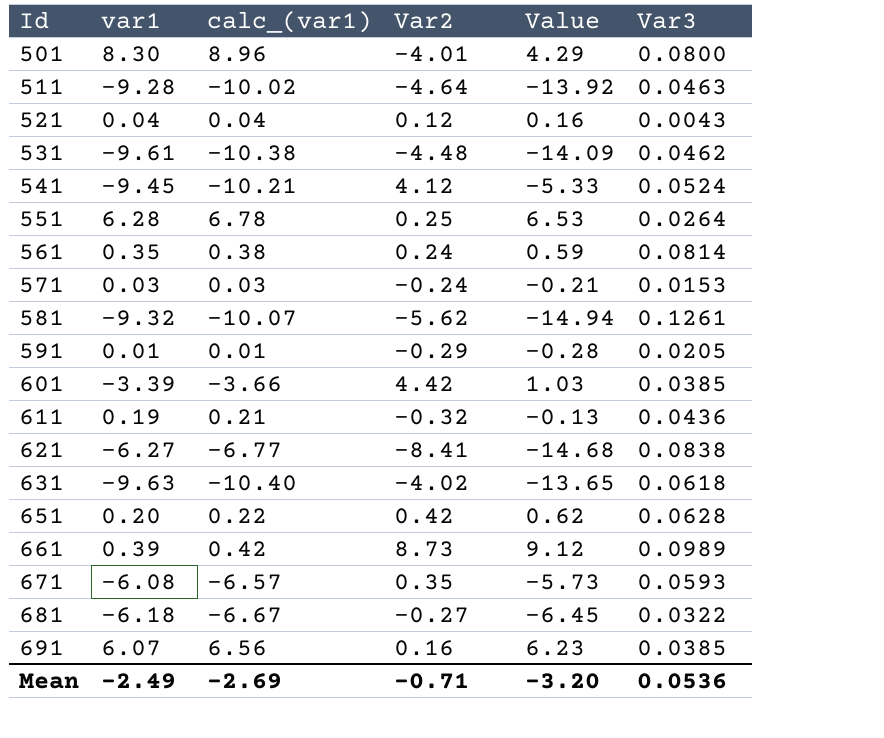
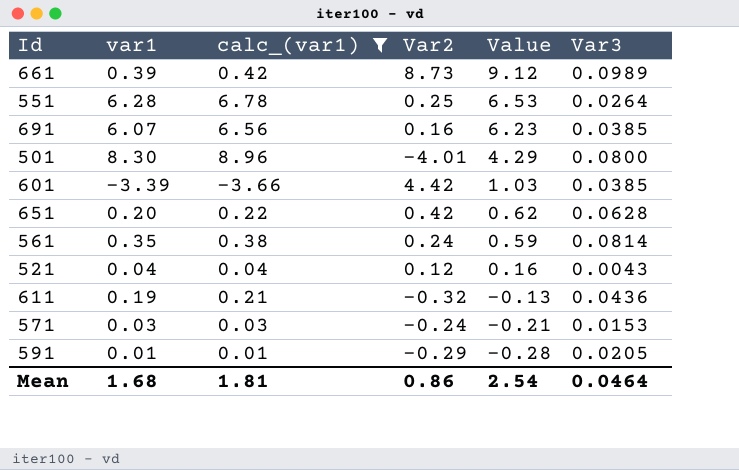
filter: none -> calc_(var1) >= -3.66
row order: Id ascending -> Value descending
Mean | var1: -2.49 -> 1.68
Mean | calc_(var1): -2.69 -> 1.81
Mean | Var2: -0.71 -> 0.86
Mean | Value: -3.20 -> 2.54
Mean | Var3: 0.0536 -> 0.0464

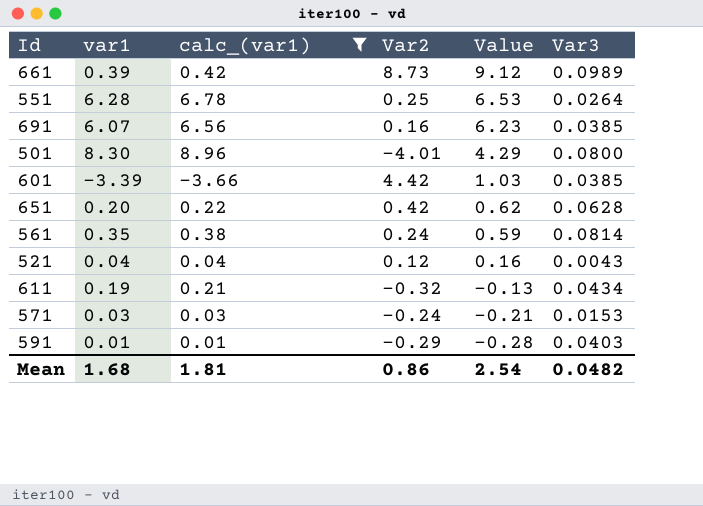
611 | Var3: 0.0436 -> 0.0434
591 | Var3: 0.0205 -> 0.0403
Mean | Var3: 0.0464 -> 0.0482

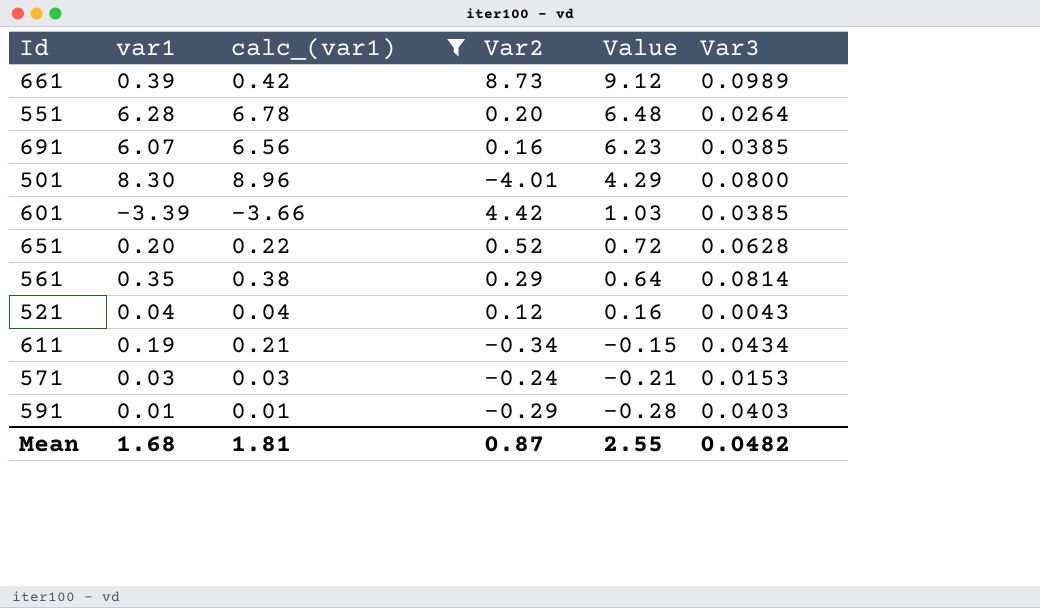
551 | Var2: 0.25 -> 0.20
551 | Value: 6.53 -> 6.48
651 | Var2: 0.42 -> 0.52
651 | Value: 0.62 -> 0.72
561 | Var2: 0.24 -> 0.29
561 | Value: 0.59 -> 0.64
611 | Var2: -0.32 -> -0.34
611 | Value: -0.13 -> -0.15
Mean | Var2: 0.86 -> 0.87
Mean | Value: 2.54 -> 2.55

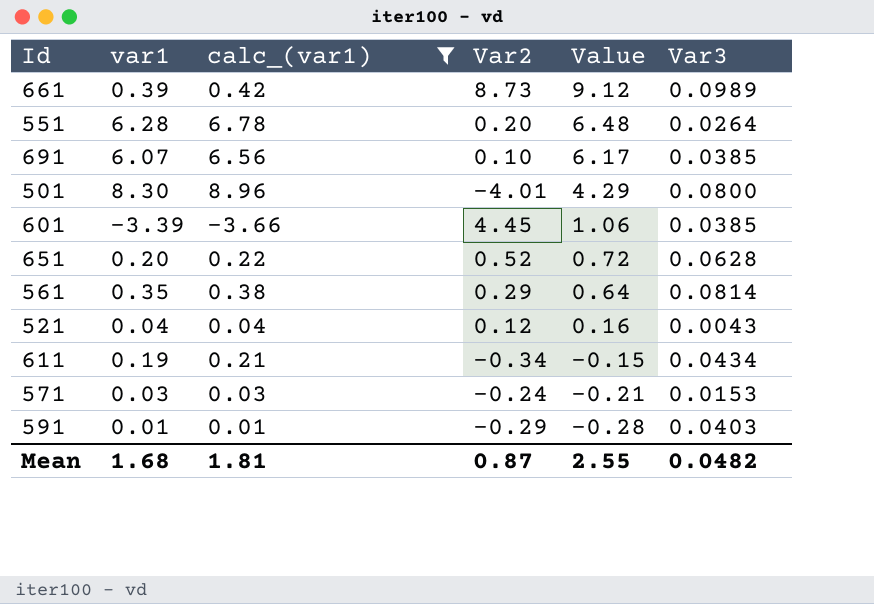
691 | Var2: 0.16 -> 0.10
691 | Value: 6.23 -> 6.17
601 | Var2: 4.42 -> 4.45
601 | Value: 1.03 -> 1.06

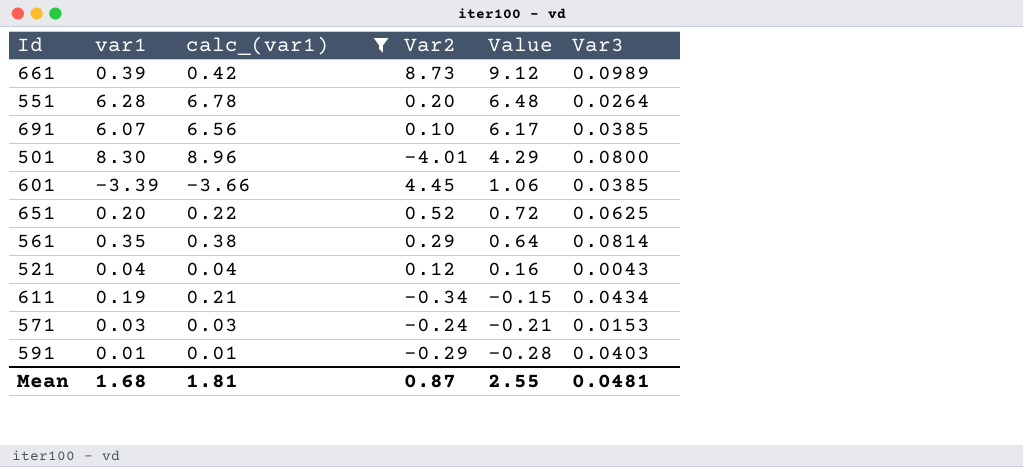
651 | Var3: 0.0628 -> 0.0625
Mean | Var3: 0.0482 -> 0.0481

